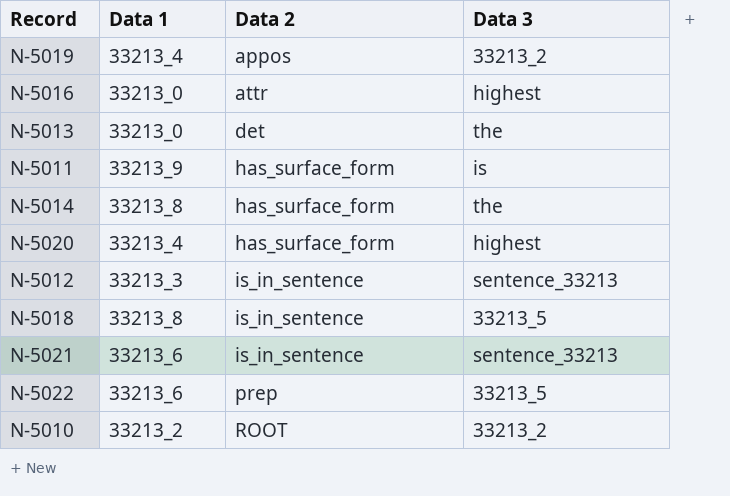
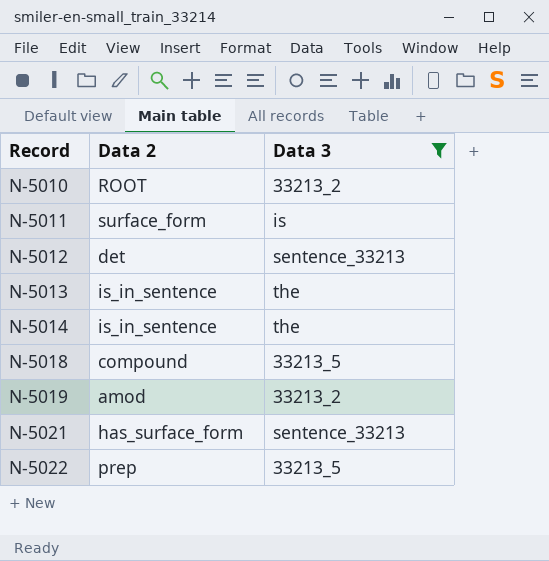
filter: none -> Data 3 != highest
row order: Data 2 ascending -> Record ascending
column Data 1 | position: 2 -> none
N-5011 | Data 2: has_surface_form -> surface_form
N-5012 | Data 2: is_in_sentence -> det
N-5013 | Data 2: det -> is_in_sentence
N-5014 | Data 2: has_surface_form -> is_in_sentence
N-5018 | Data 2: is_in_sentence -> compound
N-5019 | Data 2: appos -> amod
N-5021 | Data 2: is_in_sentence -> has_surface_form

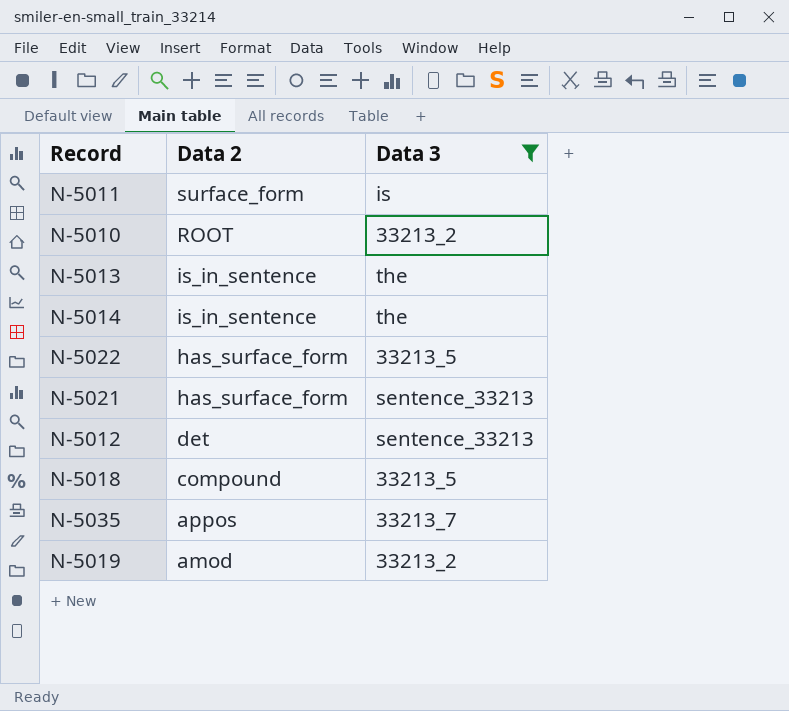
row order: Record ascending -> Data 2 descending
N-5022 | Data 2: prep -> has_surface_form
row N-5035: none -> appos | 33213_7

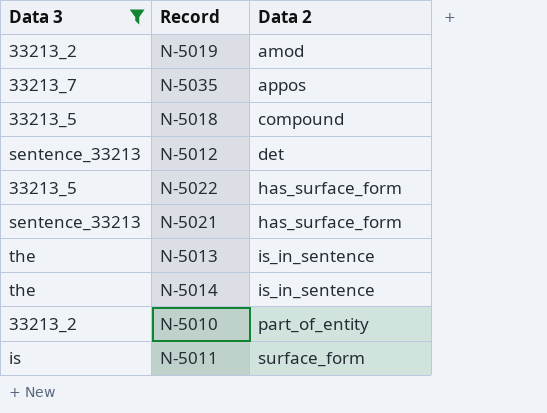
row order: Data 2 descending -> Data 2 ascending
column Data 3 | position: 3 -> 1
N-5010 | Data 2: ROOT -> part_of_entity

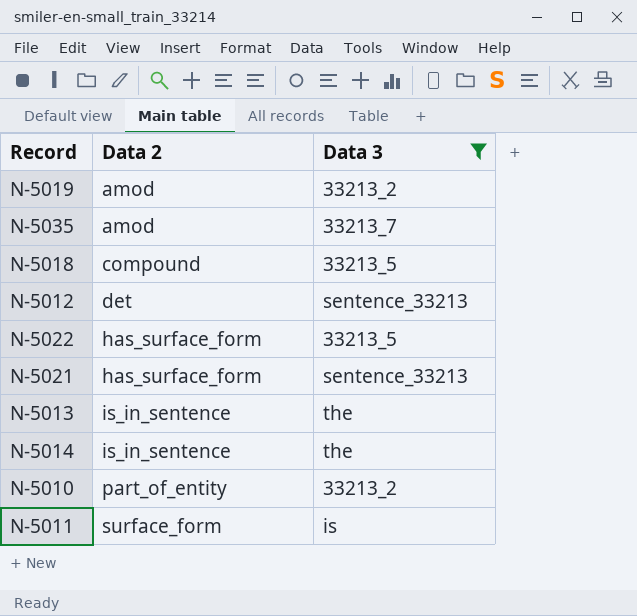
column Data 3 | position: 1 -> 3
N-5035 | Data 2: appos -> amod

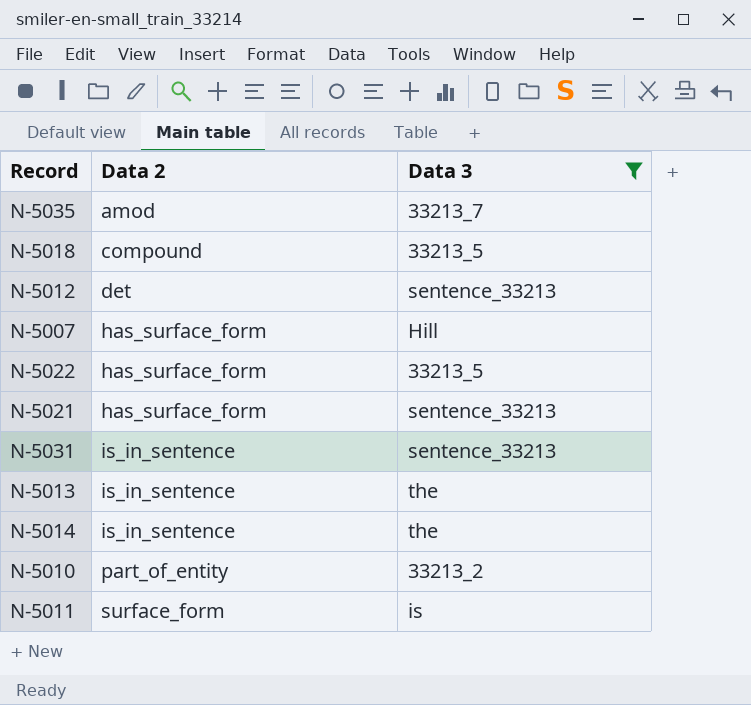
row N-5019: amod | 33213_2 -> none
row N-5007: none -> has_surface_form | Hill
row N-5031: none -> is_in_sentence | sentence_33213

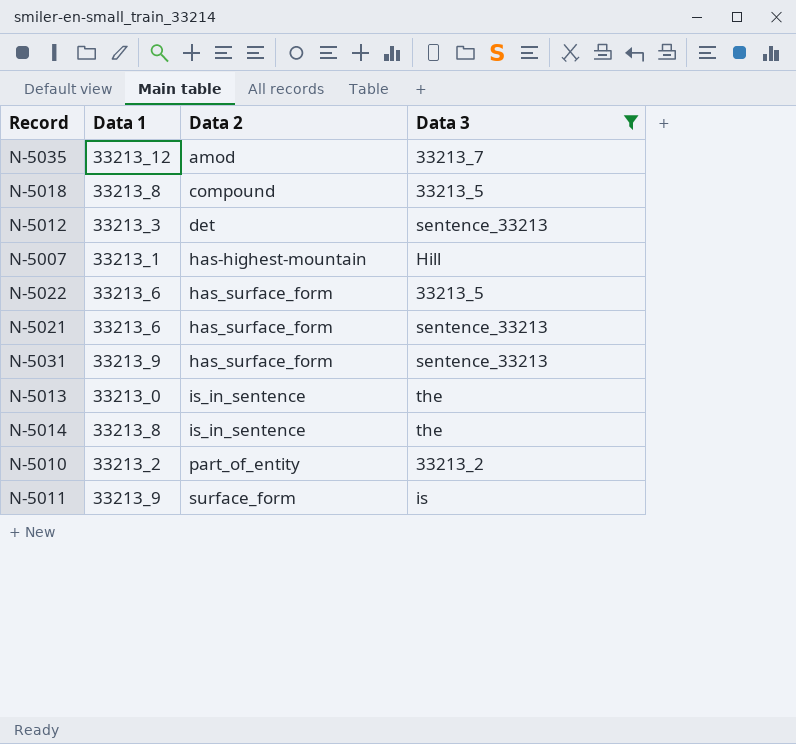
column Data 1 | position: none -> 2
N-5007 | Data 2: has_surface_form -> has-highest-mountain
N-5031 | Data 2: is_in_sentence -> has_surface_form

